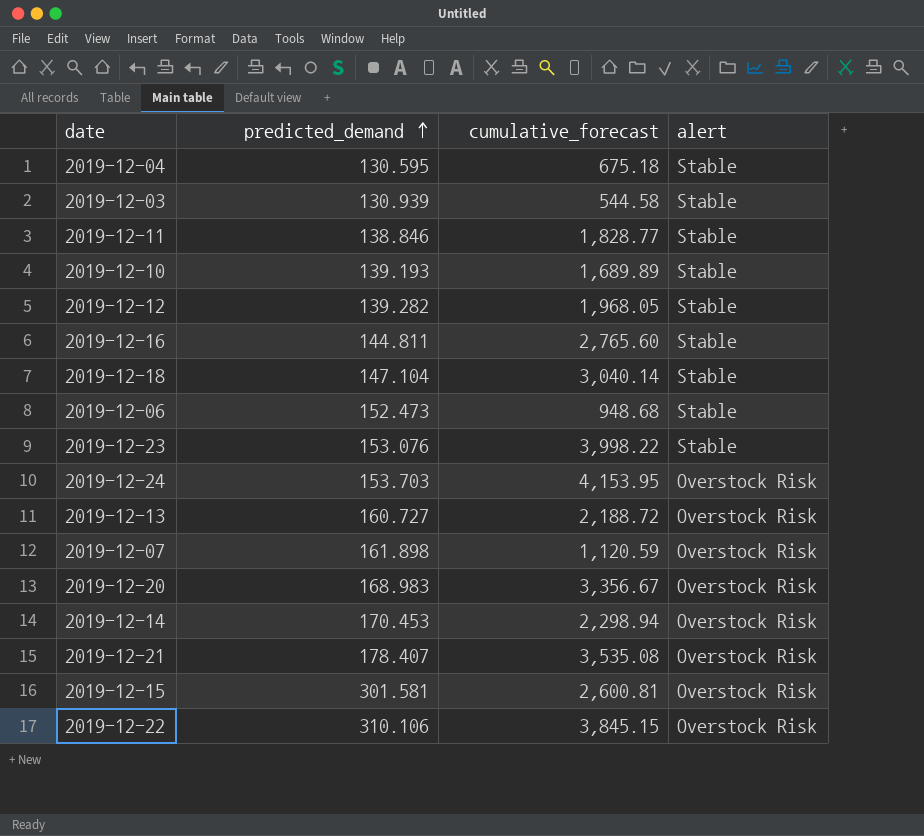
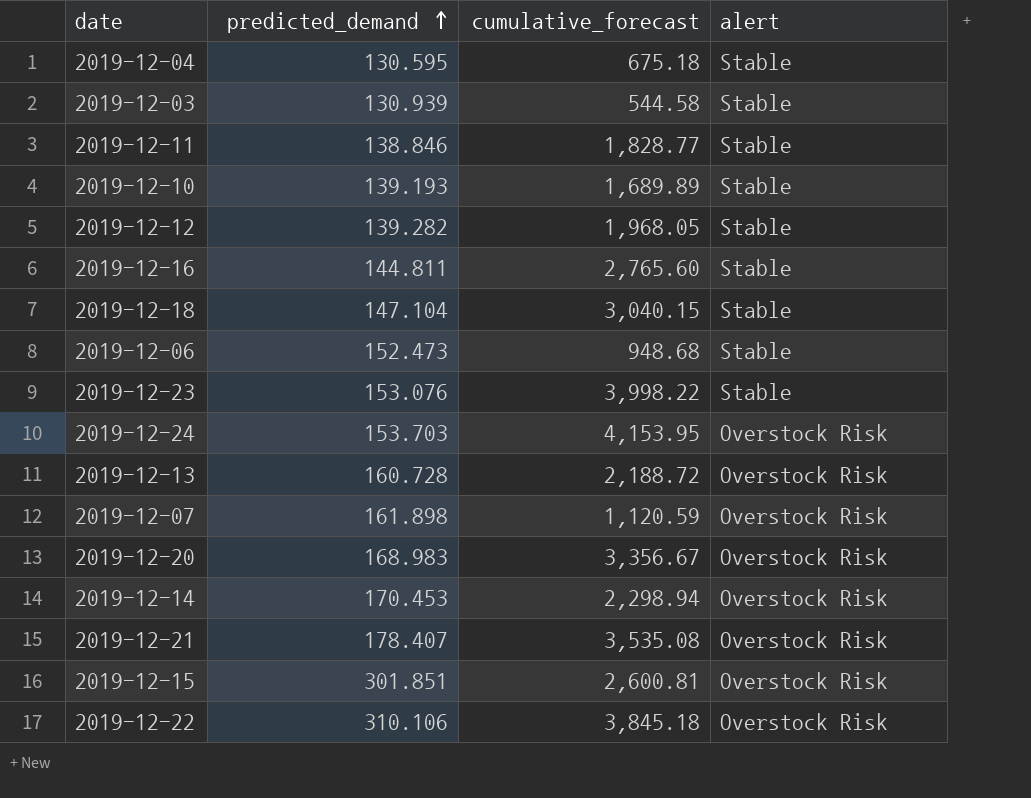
2019-12-18 | cumulative_forecast: 3,040.14 -> 3,040.15
2019-12-13 | predicted_demand: 160.727 -> 160.728
2019-12-15 | predicted_demand: 301.581 -> 301.851
2019-12-22 | cumulative_forecast: 3,845.15 -> 3,845.18

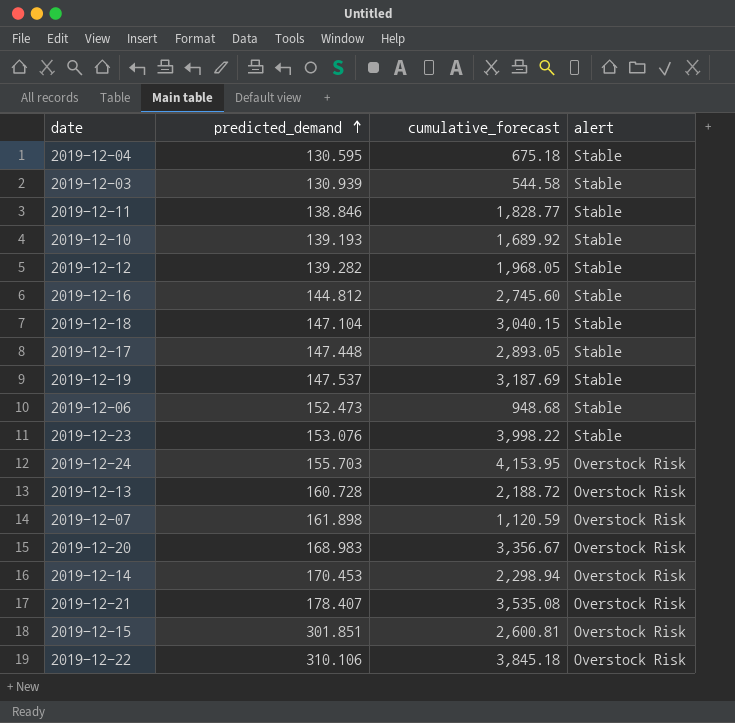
2019-12-10 | cumulative_forecast: 1,689.89 -> 1,689.92
2019-12-16 | predicted_demand: 144.811 -> 144.812
2019-12-16 | cumulative_forecast: 2,765.60 -> 2,745.60
row 2019-12-17: none -> 147.448 | 2,893.05 | Stable
row 2019-12-19: none -> 147.537 | 3,187.69 | Stable
2019-12-24 | predicted_demand: 153.703 -> 155.703

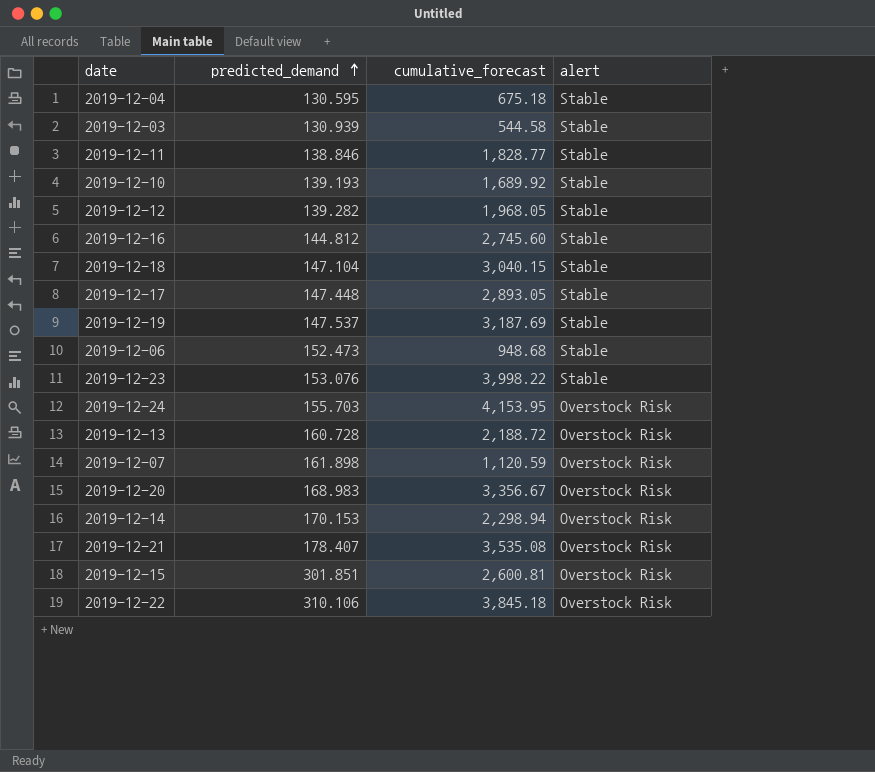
2019-12-14 | predicted_demand: 170.453 -> 170.153

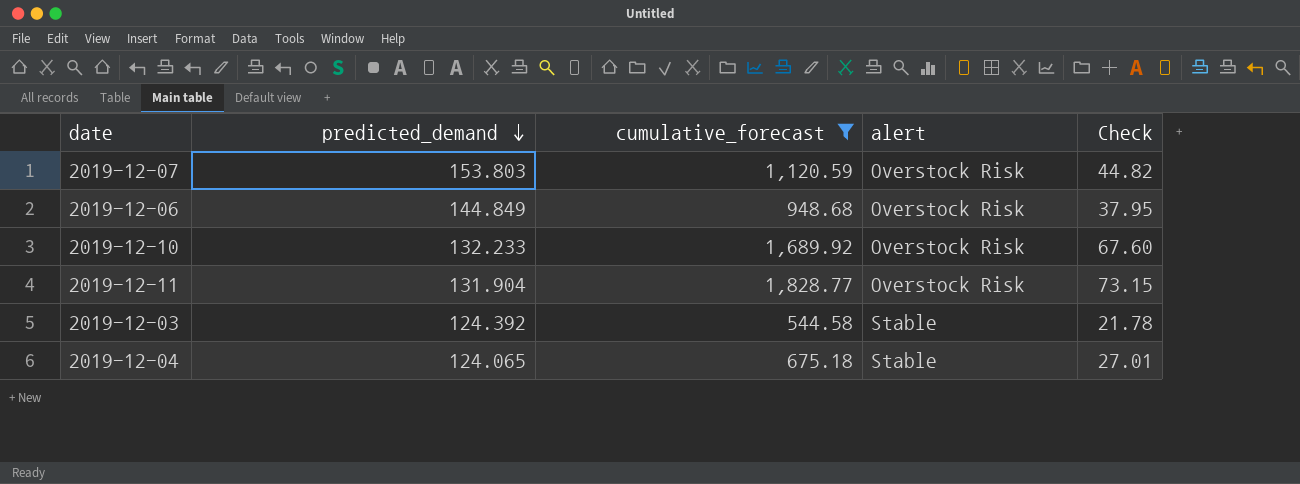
filter: none -> cumulative_forecast <= 1,828.77
row order: predicted_demand ascending -> predicted_demand descending
column Check | formula: none -> [cumulative_forecast] * 0.04
2019-12-07 | predicted_demand: 161.898 -> 153.803
2019-12-06 | predicted_demand: 152.473 -> 144.849
2019-12-06 | alert: Stable -> Overstock Risk
2019-12-10 | predicted_demand: 139.193 -> 132.233
2019-12-10 | alert: Stable -> Overstock Risk
2019-12-11 | predicted_demand: 138.846 -> 131.904
2019-12-11 | alert: Stable -> Overstock Risk
2019-12-03 | predicted_demand: 130.939 -> 124.392
2019-12-04 | predicted_demand: 130.595 -> 124.065

